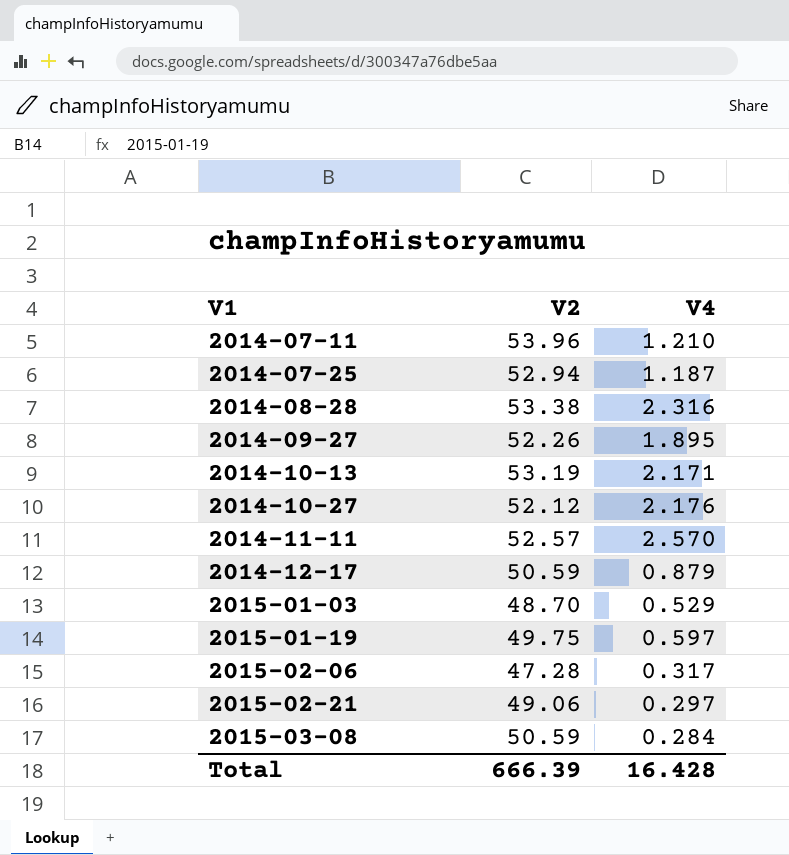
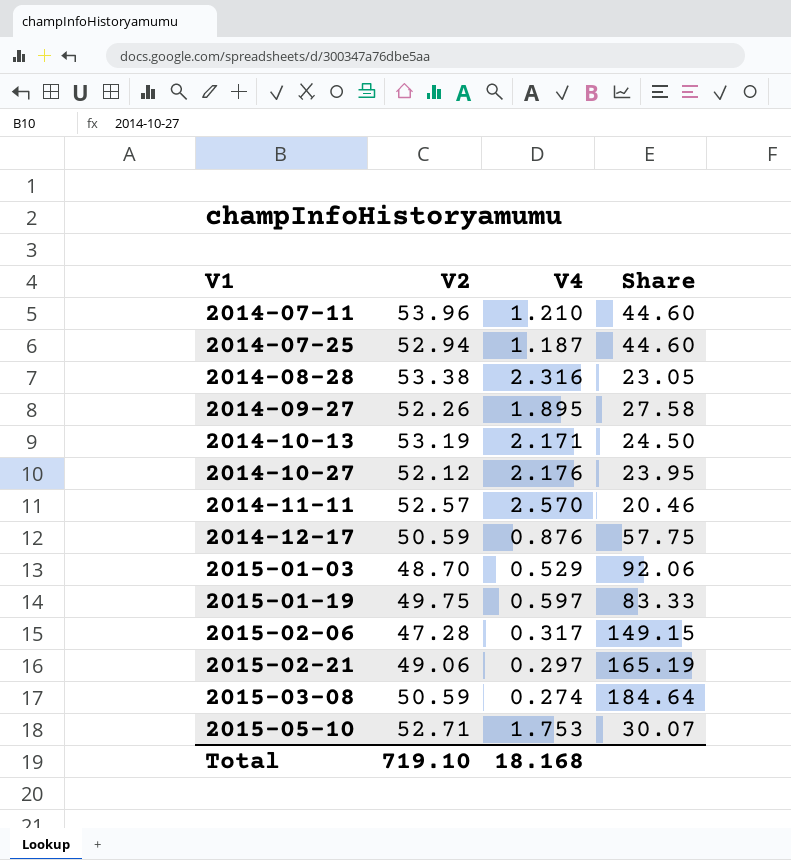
column Share | formula: none -> [V2] / [V4]
2014-12-17 | V4: 0.879 -> 0.876
2015-03-08 | V4: 0.284 -> 0.274
row 2015-05-10: none -> 52.71 | 1.753 | 30.07
Total | V2: 666.39 -> 719.10
Total | V4: 16.428 -> 18.168

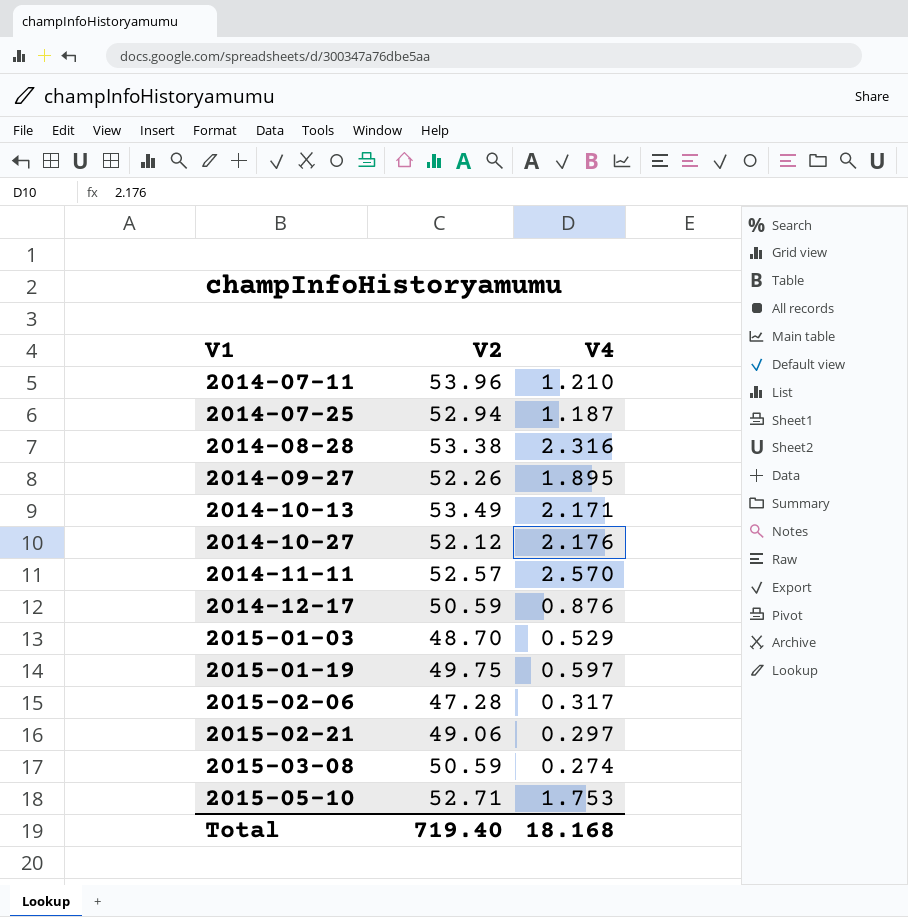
column Share | formula: [V2] / [V4] -> none
2014-10-13 | V2: 53.19 -> 53.49
Total | V2: 719.10 -> 719.40

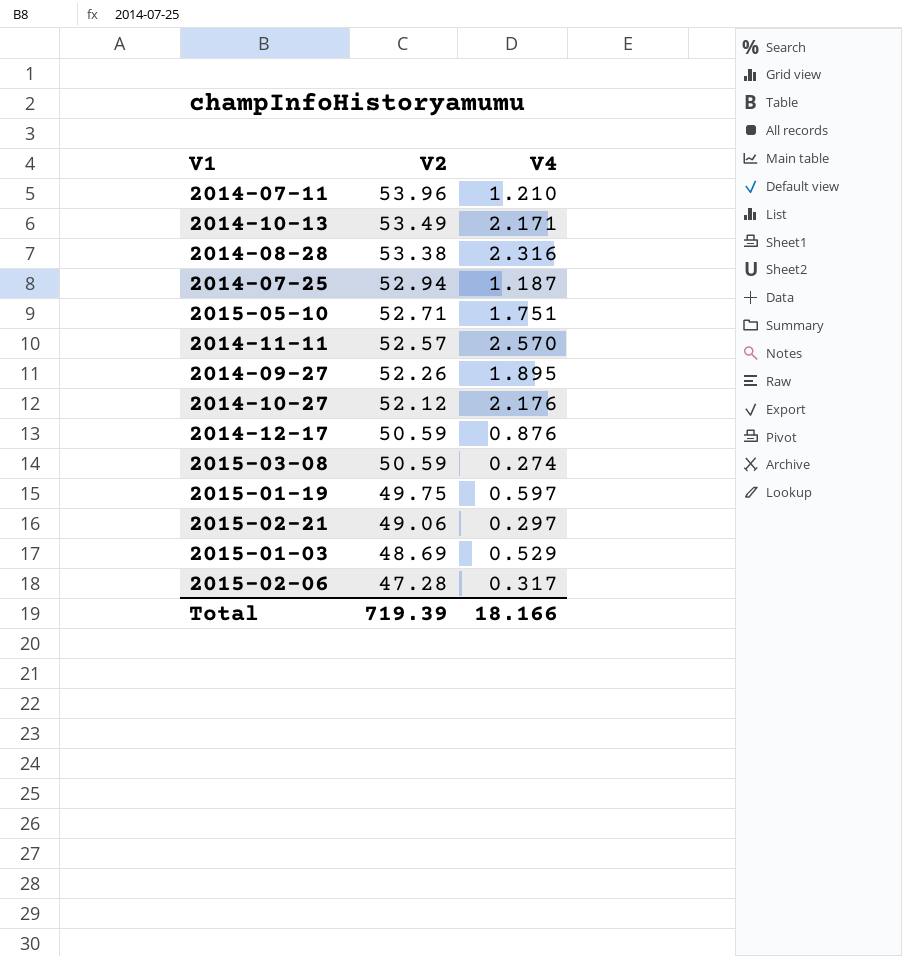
row order: V1 ascending -> V2 descending
2015-05-10 | V4: 1.753 -> 1.751
2015-01-03 | V2: 48.70 -> 48.69
Total | V2: 719.40 -> 719.39
Total | V4: 18.168 -> 18.166

